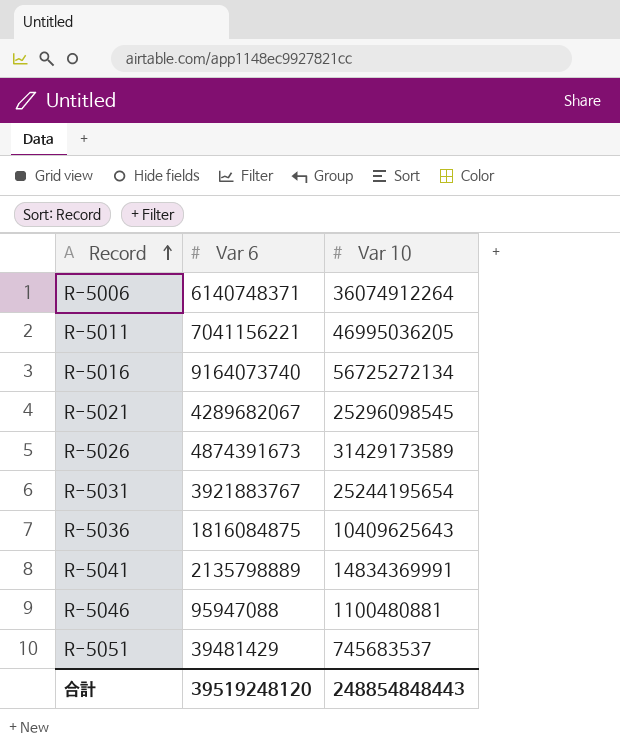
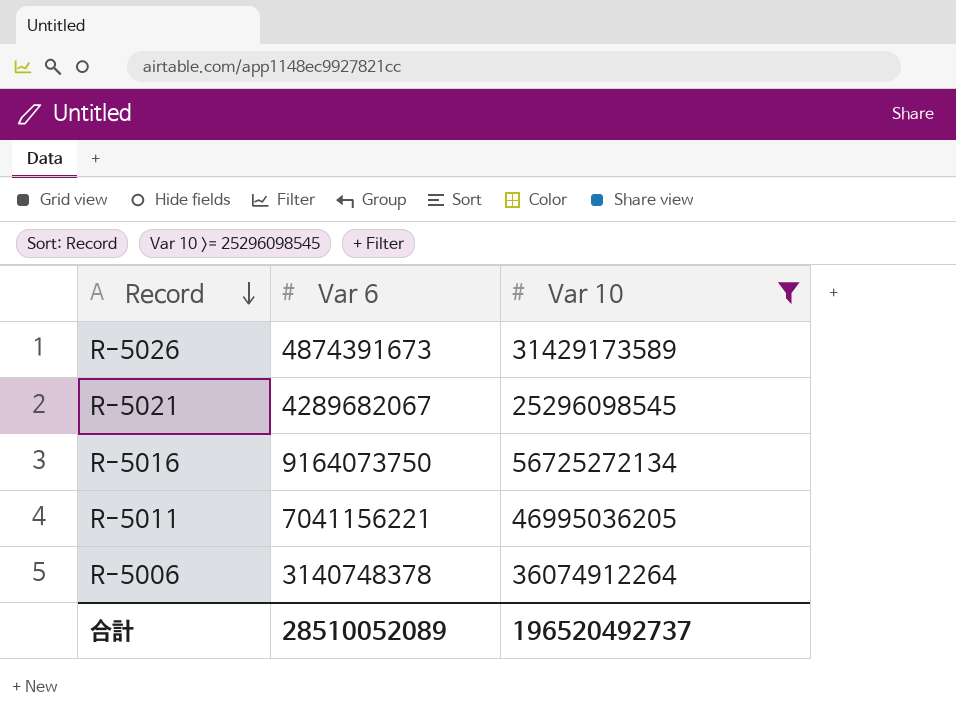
filter: none -> Var 10 >= 25296098545
row order: Record ascending -> Record descending
R-5016 | Var 6: 9164073740 -> 9164073750
R-5006 | Var 6: 6140748371 -> 3140748378
合計 | Var 6: 39519248120 -> 28510052089
合計 | Var 10: 248854848443 -> 196520492737

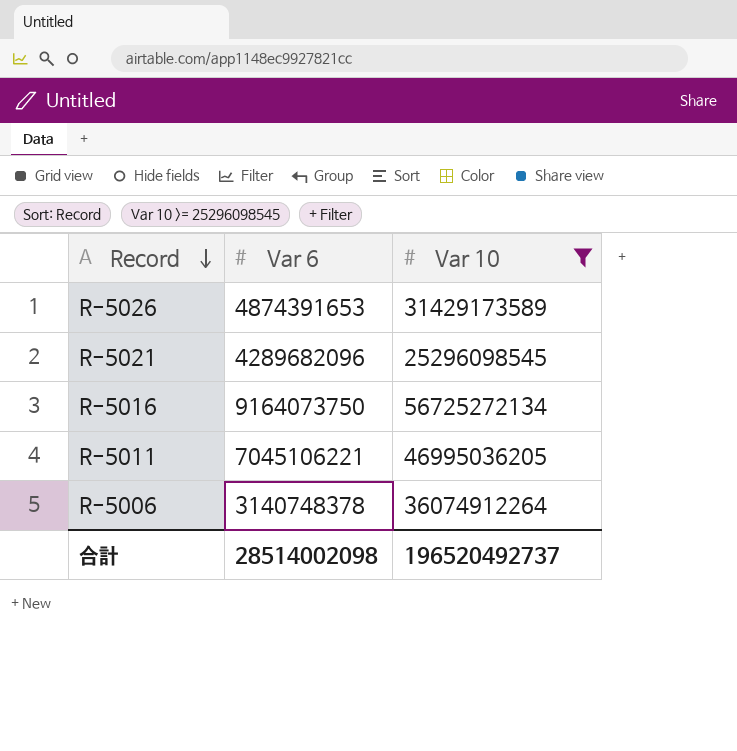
R-5026 | Var 6: 4874391673 -> 4874391653
R-5021 | Var 6: 4289682067 -> 4289682096
R-5011 | Var 6: 7041156221 -> 7045106221
合計 | Var 6: 28510052089 -> 28514002098

